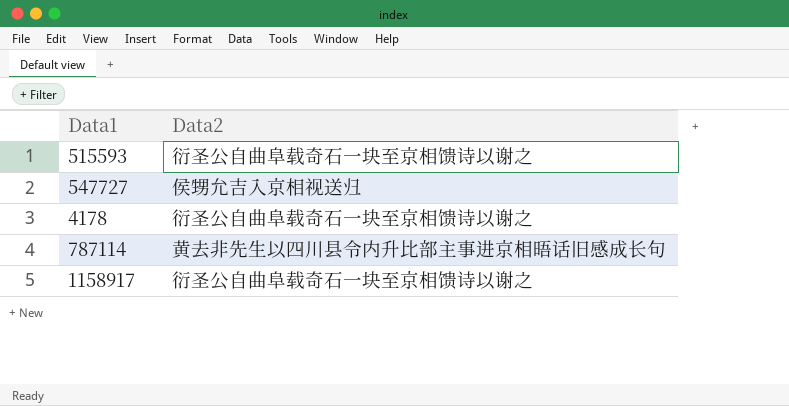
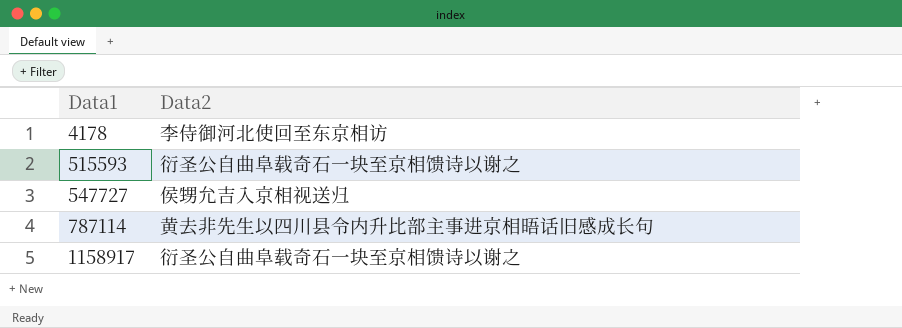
row order: none -> Data1 ascending
4178 | Data2: 衍圣公自曲阜载奇石一块至京相馈诗以谢之 -> 李侍御河北使回至东京相访

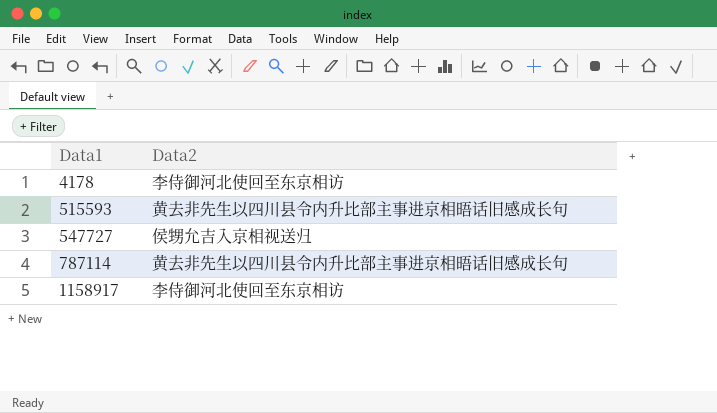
515593 | Data2: 衍圣公自曲阜载奇石一块至京相馈诗以谢之 -> 黄去非先生以四川县令内升比部主事进京相晤话旧感成长句
1158917 | Data2: 衍圣公自曲阜载奇石一块至京相馈诗以谢之 -> 李侍御河北使回至东京相访

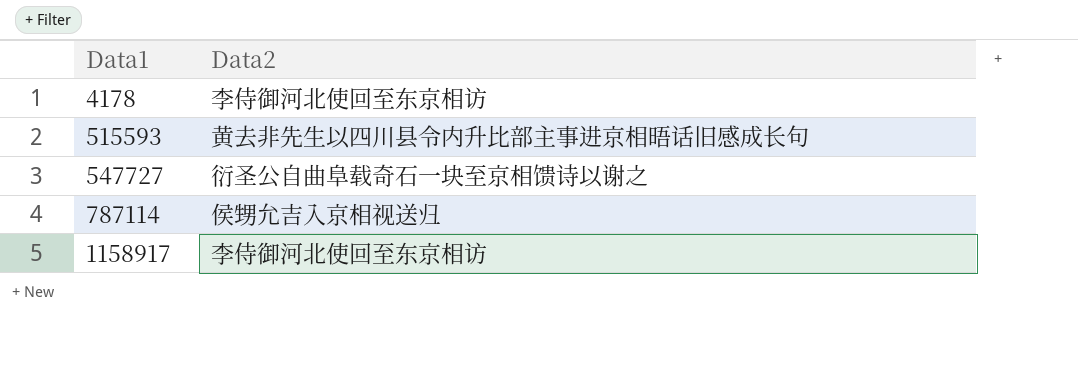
547727 | Data2: 侯甥允吉入京相视送归 -> 衍圣公自曲阜载奇石一块至京相馈诗以谢之
787114 | Data2: 黄去非先生以四川县令内升比部主事进京相晤话旧感成长句 -> 侯甥允吉入京相视送归

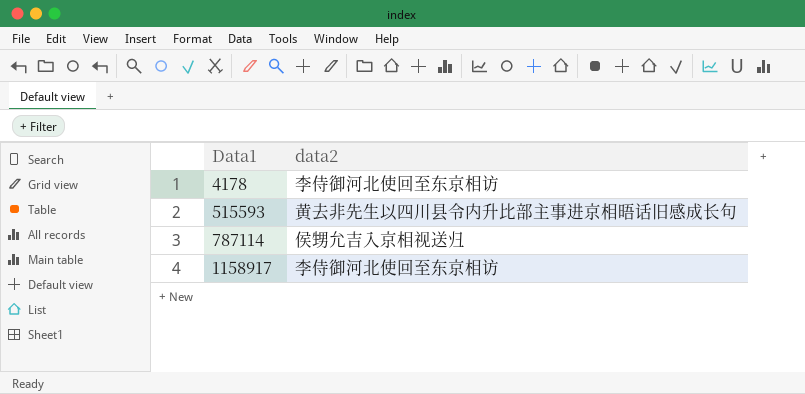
column name: Data2 -> data2
row 547727: 衍圣公自曲阜载奇石一块至京相馈诗以谢之 -> none

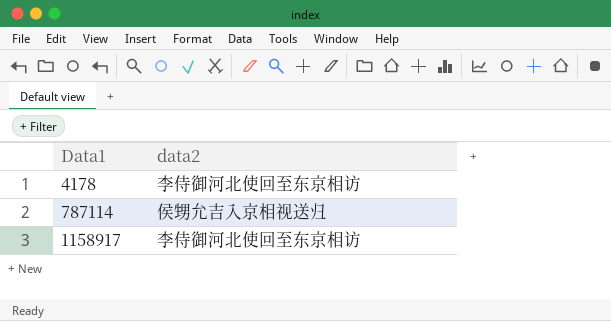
row 515593: 黄去非先生以四川县令内升比部主事进京相晤话旧感成长句 -> none

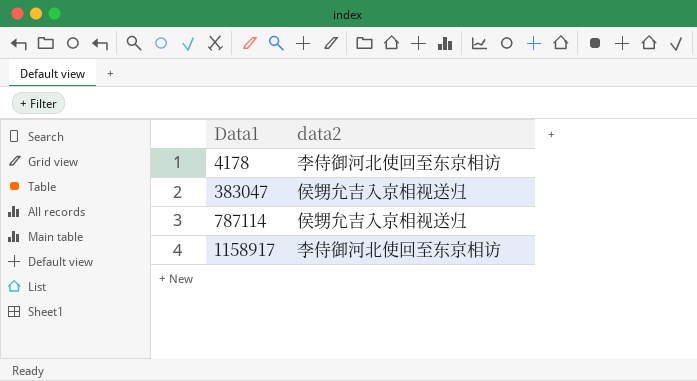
row 383047: none -> 侯甥允吉入京相视送归

